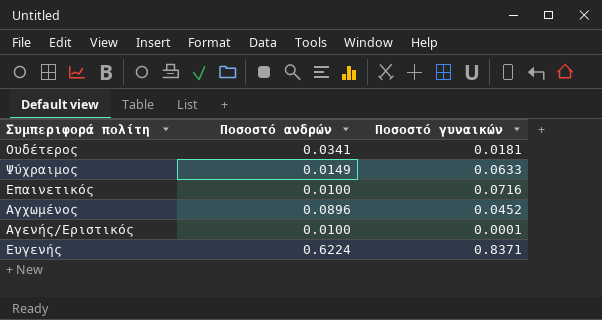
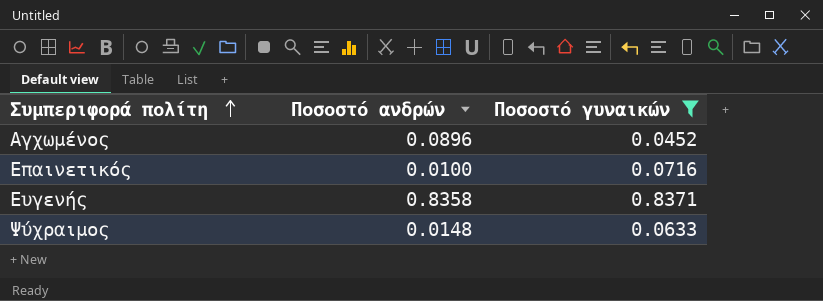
filter: none -> Ποσοστό γυναικών >= 0.0452
row order: none -> Συμπεριφορά πολίτη ascending
Ευγενής | Ποσοστό ανδρών: 0.6224 -> 0.8358
Ψύχραιμος | Ποσοστό ανδρών: 0.0149 -> 0.0148

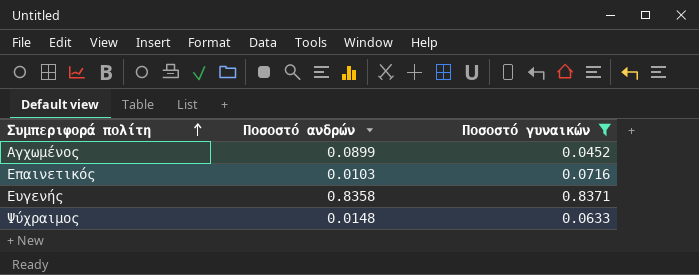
Αγχωμένος | Ποσοστό ανδρών: 0.0896 -> 0.0899
Επαινετικός | Ποσοστό ανδρών: 0.0100 -> 0.0103

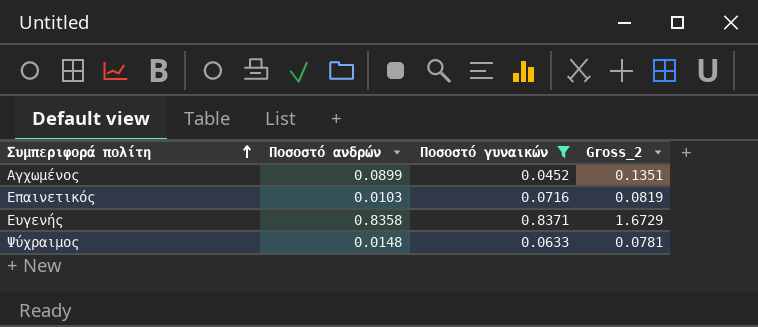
column Gross_2 | formula: none -> [Ποσοστό ανδρών] + [Ποσοστό γυναικών]

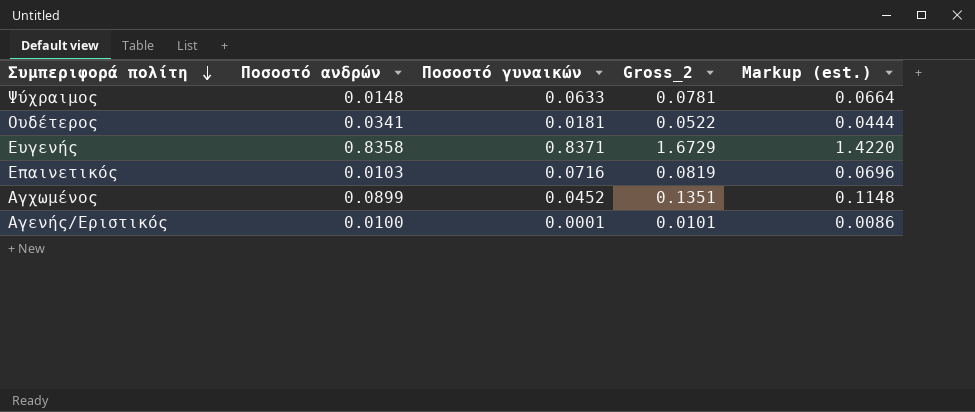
filter: Ποσοστό γυναικών >= 0.0452 -> none
row order: Συμπεριφορά πολίτη ascending -> Συμπεριφορά πολίτη descending
column Markup (est.) | formula: none -> [Gross_2] * 0.85

